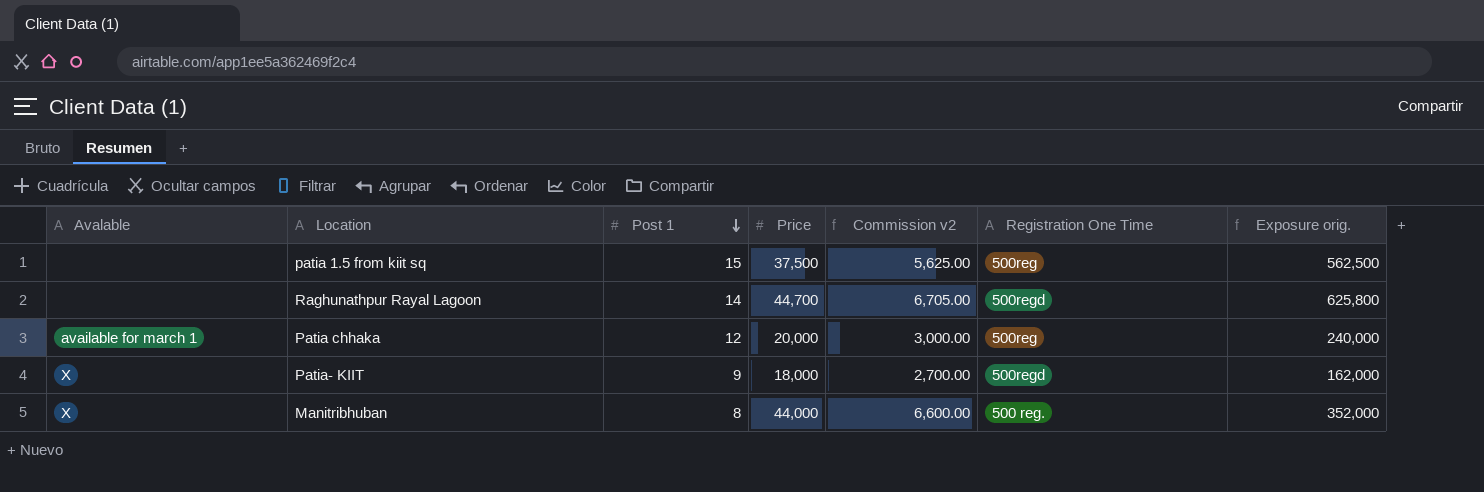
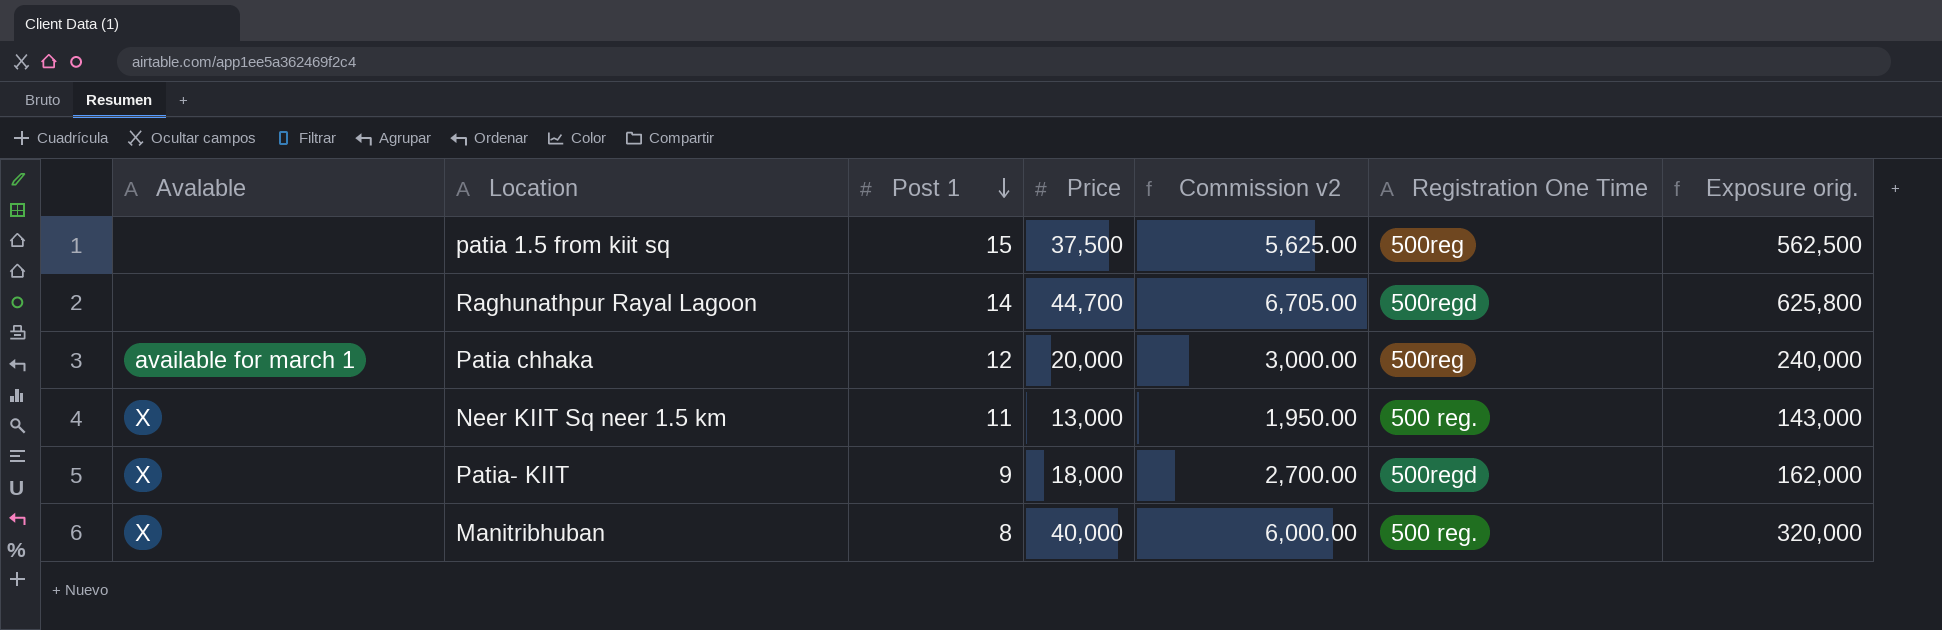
row Neer KIIT Sq neer 1.5 km: none -> X | 11 | 13,000 | 1,950.00 | 500 reg. | 143,000
Manitribhuban | Price: 44,000 -> 40,000
Manitribhuban | Commission v2: 6,600.00 -> 6,000.00
Manitribhuban | Exposure orig.: 352,000 -> 320,000

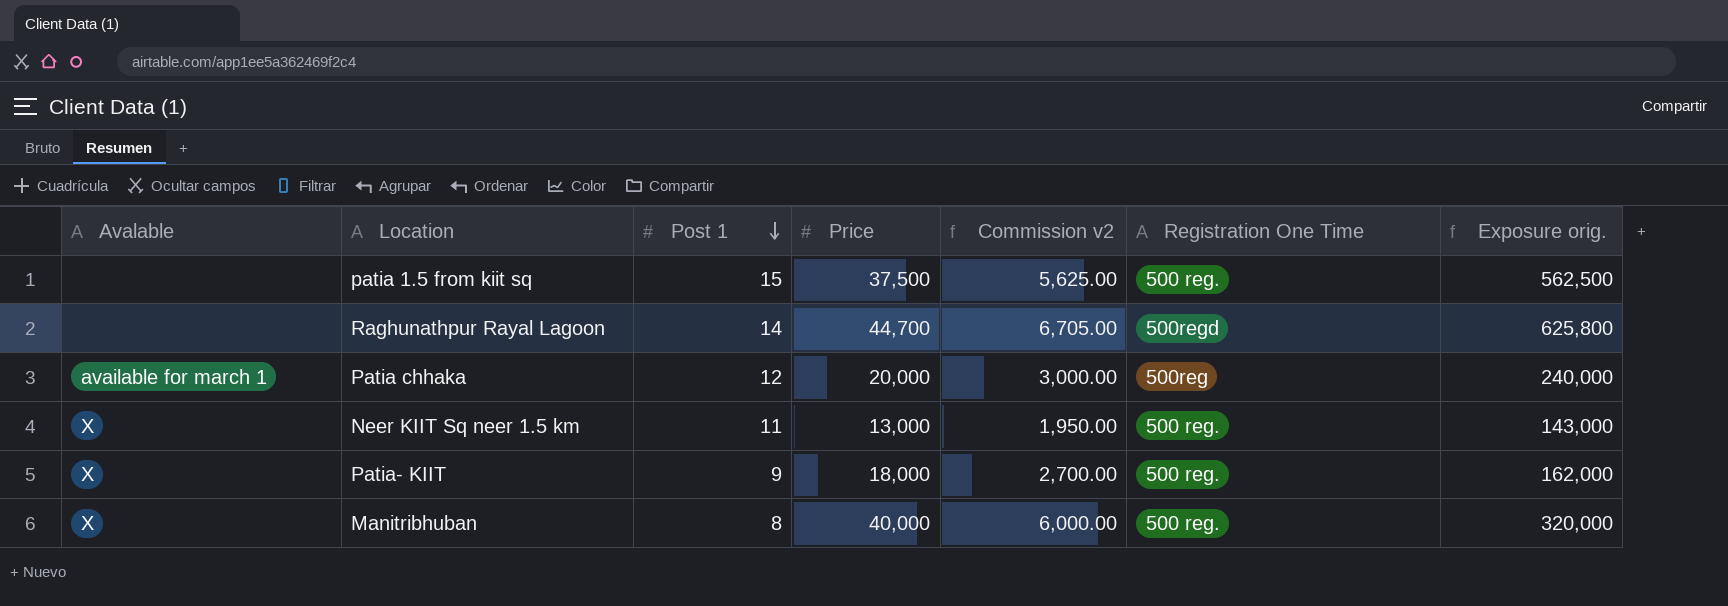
patia 1.5 from kiit sq | Registration One Time: 500reg -> 500 reg.
Patia- KIIT | Registration One Time: 500regd -> 500 reg.

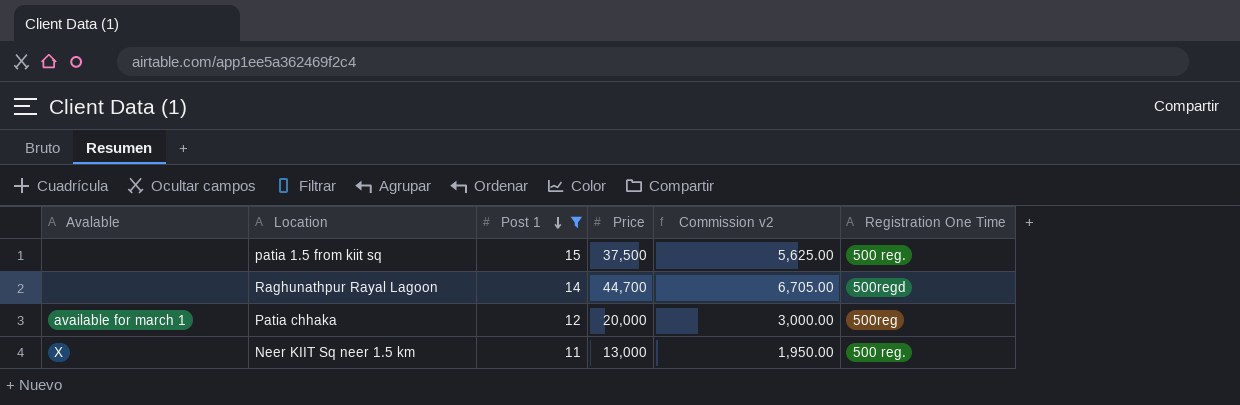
filter: none -> Post 1 >= 11
column Exposure orig. | formula: [Post 1] * [Price] -> none

